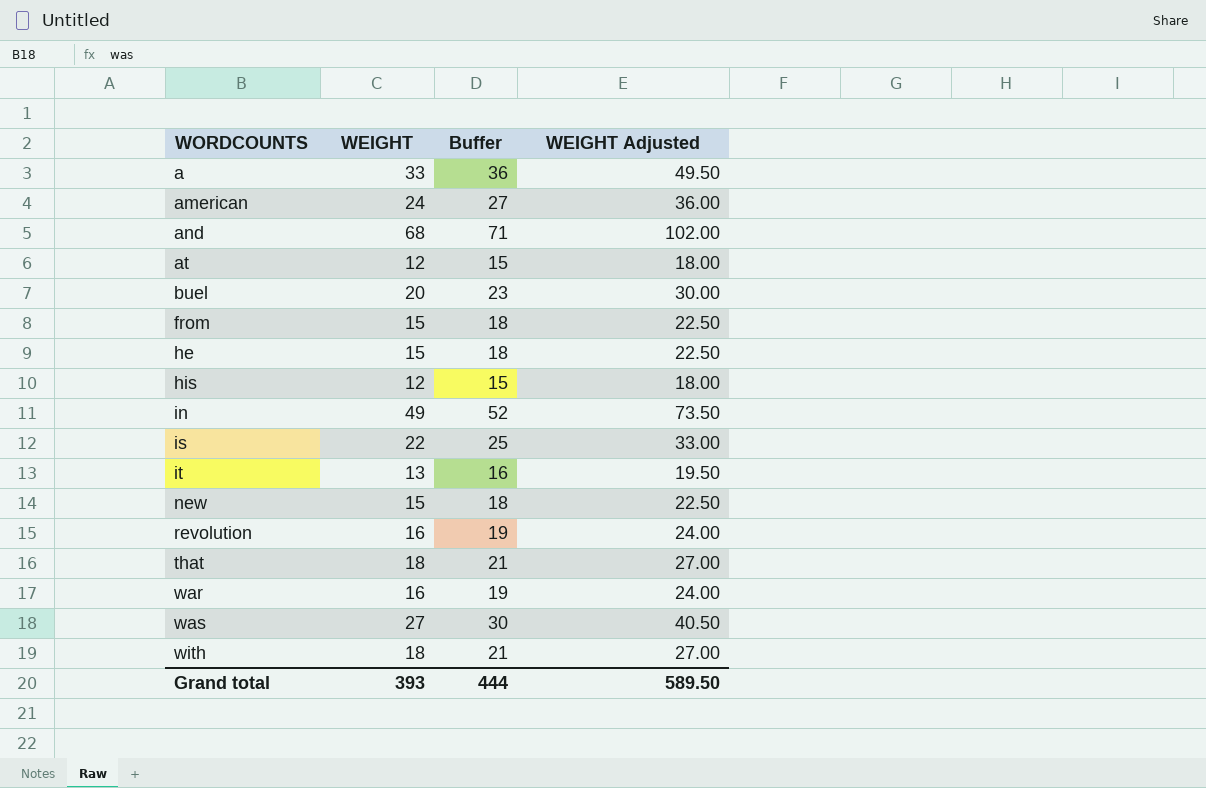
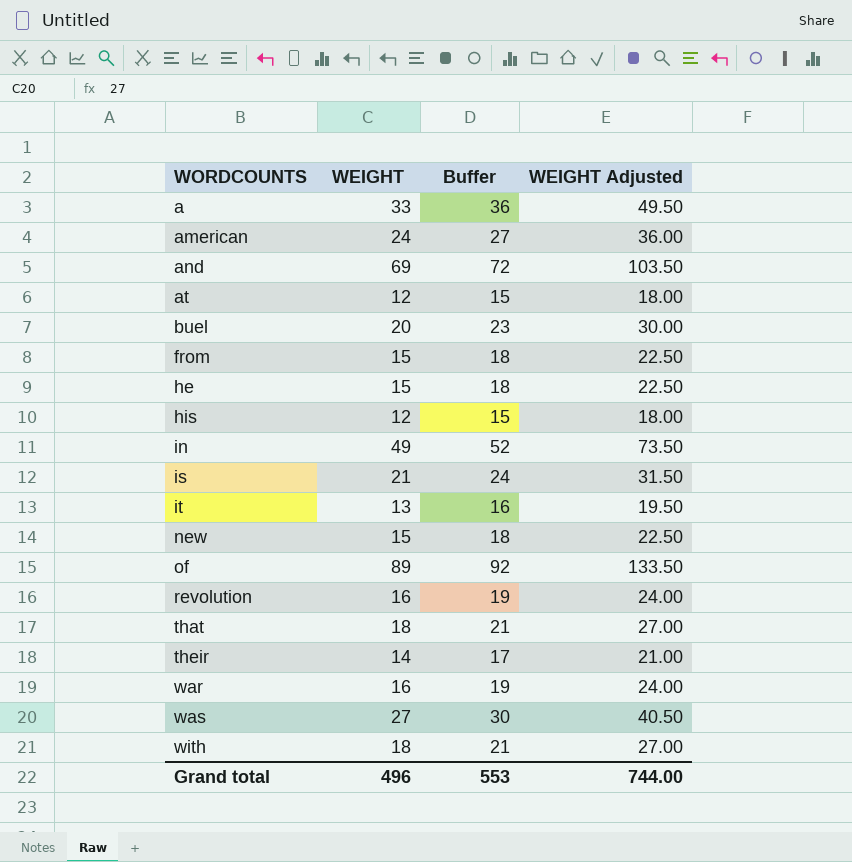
and | WEIGHT: 68 -> 69
and | Buffer: 71 -> 72
and | WEIGHT Adjusted: 102.00 -> 103.50
is | WEIGHT: 22 -> 21
is | Buffer: 25 -> 24
is | WEIGHT Adjusted: 33.00 -> 31.50
row of: none -> 89 | 92 | 133.50
row their: none -> 14 | 17 | 21.00
Grand total | WEIGHT: 393 -> 496
Grand total | Buffer: 444 -> 553
Grand total | WEIGHT Adjusted: 589.50 -> 744.00

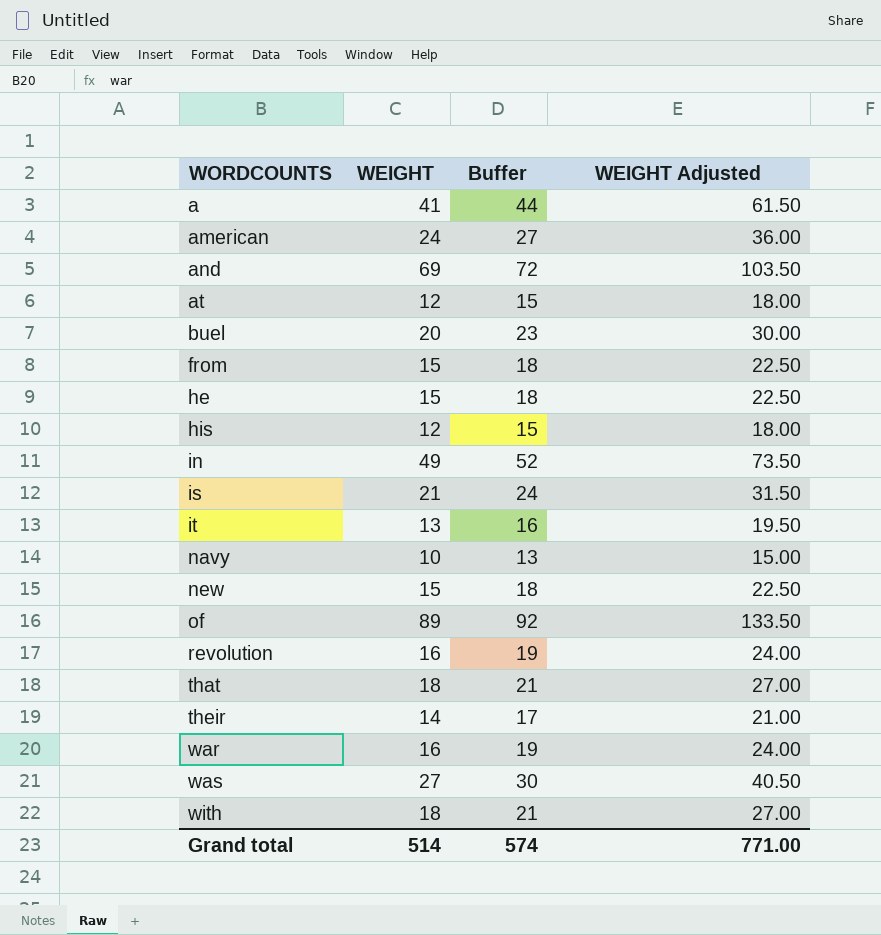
a | WEIGHT: 33 -> 41
a | Buffer: 36 -> 44
a | WEIGHT Adjusted: 49.50 -> 61.50
row navy: none -> 10 | 13 | 15.00
Grand total | WEIGHT: 496 -> 514
Grand total | Buffer: 553 -> 574
Grand total | WEIGHT Adjusted: 744.00 -> 771.00

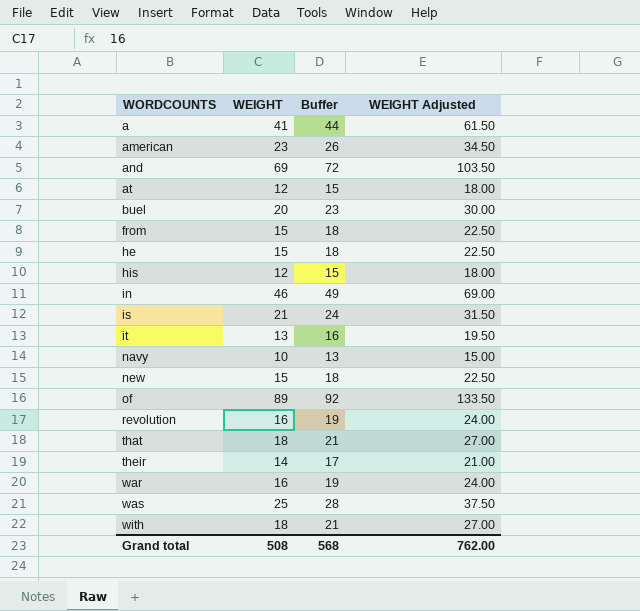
american | WEIGHT: 24 -> 23
american | Buffer: 27 -> 26
american | WEIGHT Adjusted: 36.00 -> 34.50
in | WEIGHT: 49 -> 46
in | Buffer: 52 -> 49
in | WEIGHT Adjusted: 73.50 -> 69.00
was | WEIGHT: 27 -> 25
was | Buffer: 30 -> 28
was | WEIGHT Adjusted: 40.50 -> 37.50
Grand total | WEIGHT: 514 -> 508
Grand total | Buffer: 574 -> 568
Grand total | WEIGHT Adjusted: 771.00 -> 762.00

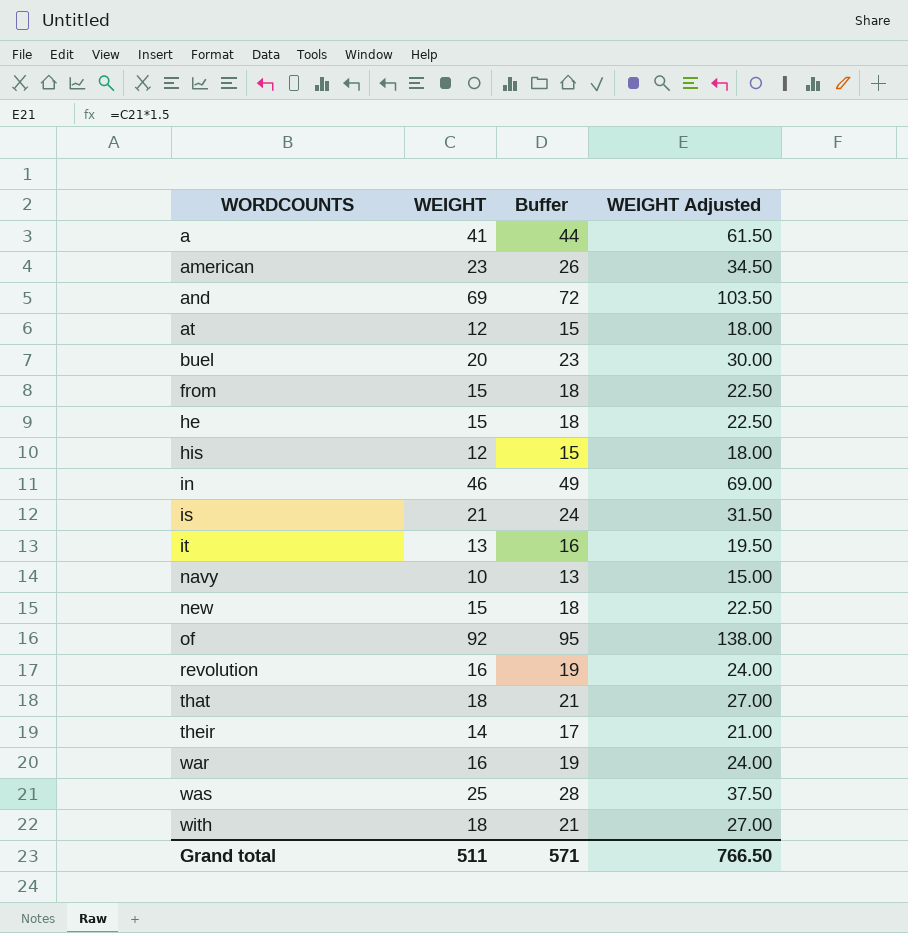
of | WEIGHT: 89 -> 92
of | Buffer: 92 -> 95
of | WEIGHT Adjusted: 133.50 -> 138.00
Grand total | WEIGHT: 508 -> 511
Grand total | Buffer: 568 -> 571
Grand total | WEIGHT Adjusted: 762.00 -> 766.50

